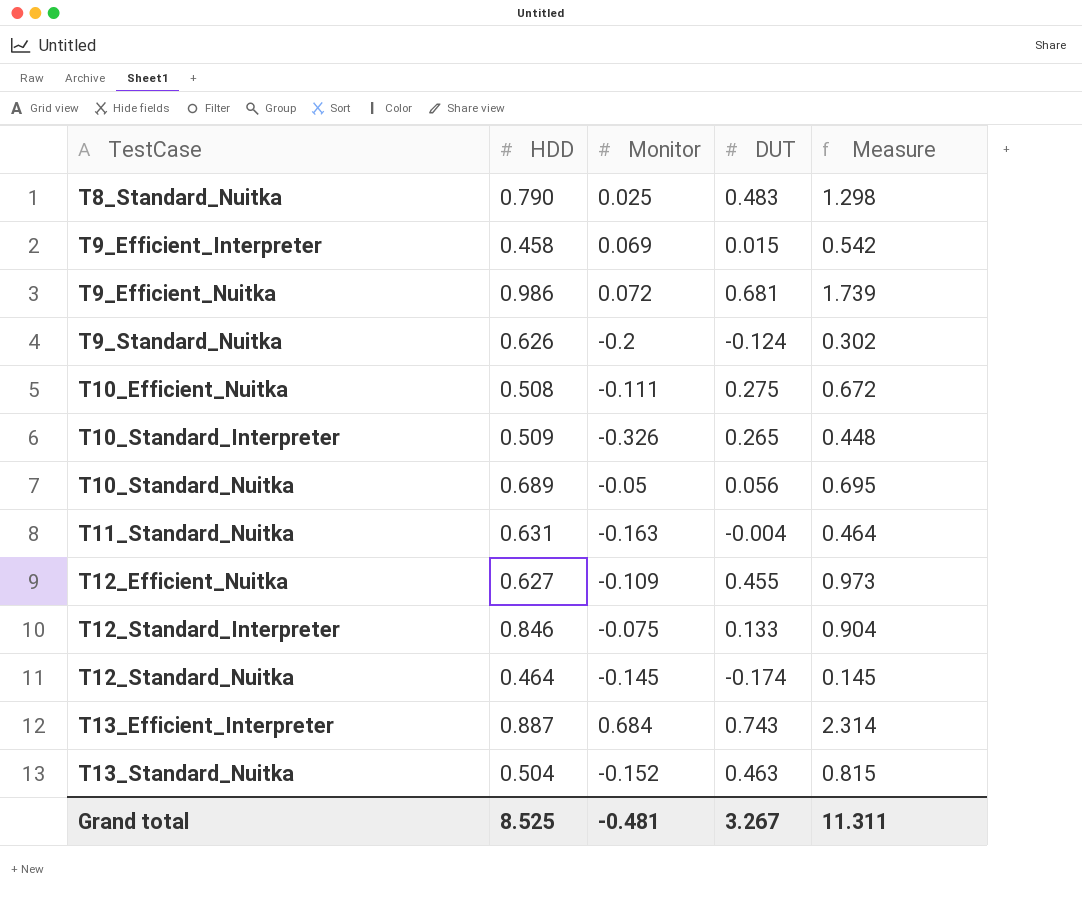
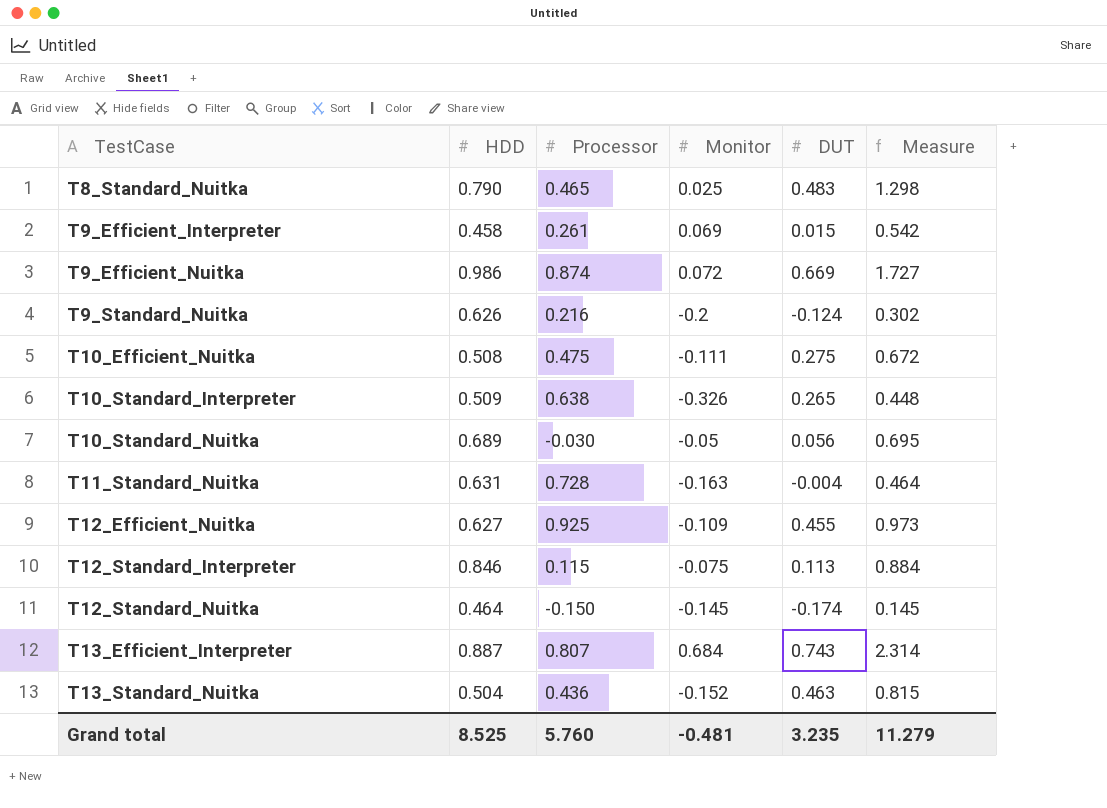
column Processor | position: none -> 3
T9_Efficient_Nuitka | DUT: 0.681 -> 0.669
T9_Efficient_Nuitka | Measure: 1.739 -> 1.727
T12_Standard_Interpreter | DUT: 0.133 -> 0.113
T12_Standard_Interpreter | Measure: 0.904 -> 0.884
Grand total | DUT: 3.267 -> 3.235
Grand total | Measure: 11.311 -> 11.279

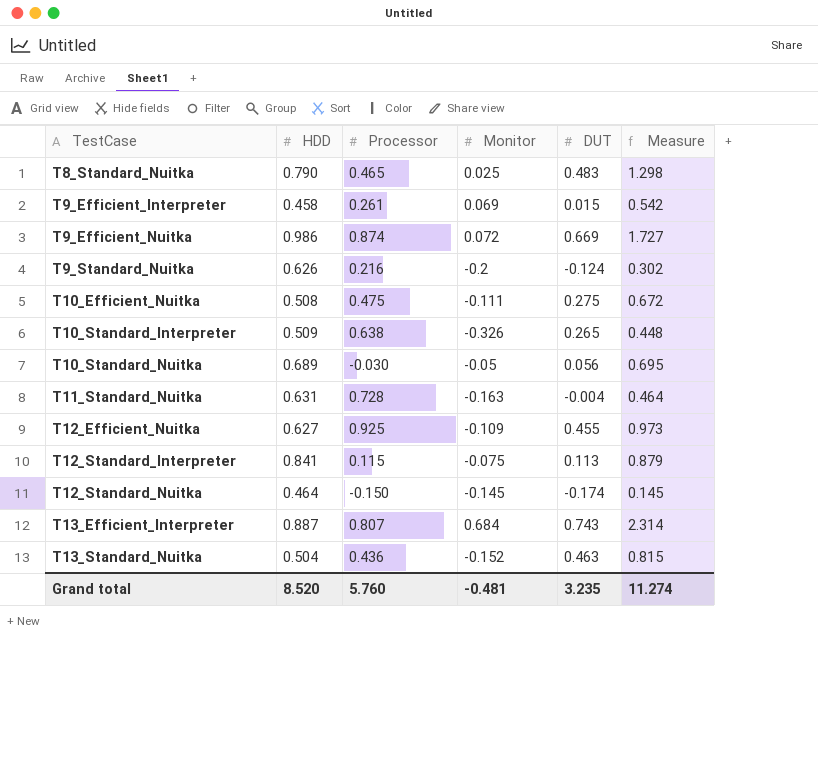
T12_Standard_Interpreter | HDD: 0.846 -> 0.841
T12_Standard_Interpreter | Measure: 0.884 -> 0.879
Grand total | HDD: 8.525 -> 8.520
Grand total | Measure: 11.279 -> 11.274

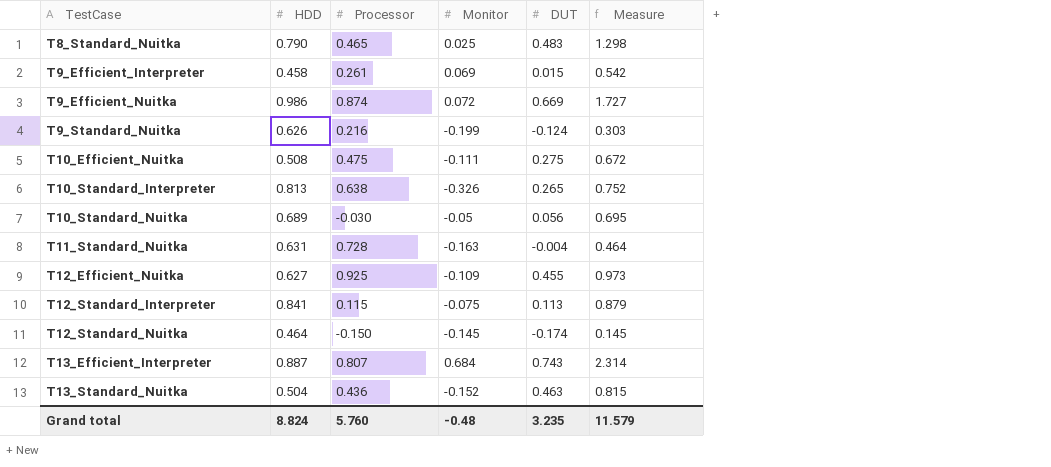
T9_Standard_Nuitka | Monitor: -0.2 -> -0.199
T9_Standard_Nuitka | Measure: 0.302 -> 0.303
T10_Standard_Interpreter | HDD: 0.509 -> 0.813
T10_Standard_Interpreter | Measure: 0.448 -> 0.752
Grand total | HDD: 8.520 -> 8.824
Grand total | Monitor: -0.481 -> -0.48
Grand total | Measure: 11.274 -> 11.579

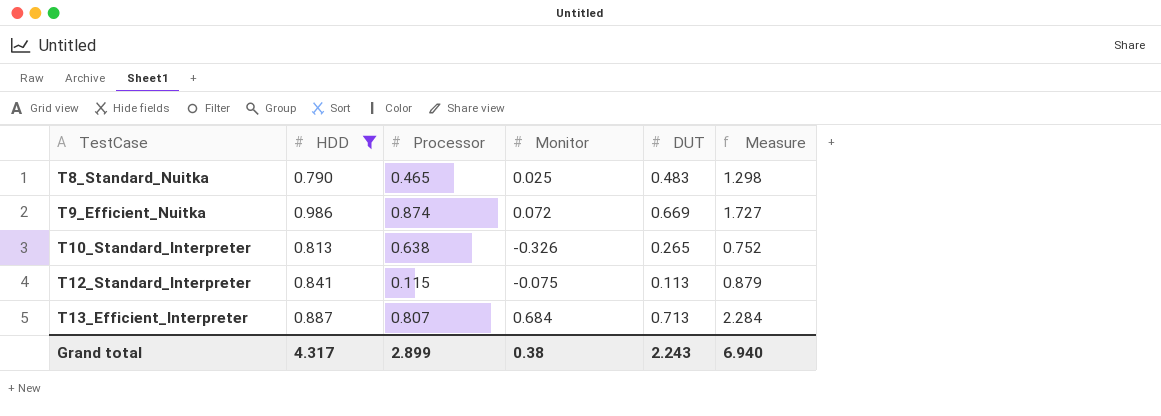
filter: none -> HDD >= 0.790
T13_Efficient_Interpreter | DUT: 0.743 -> 0.713
T13_Efficient_Interpreter | Measure: 2.314 -> 2.284
Grand total | HDD: 8.824 -> 4.317
Grand total | Processor: 5.760 -> 2.899
Grand total | Monitor: -0.48 -> 0.38
Grand total | DUT: 3.235 -> 2.243
Grand total | Measure: 11.579 -> 6.940

